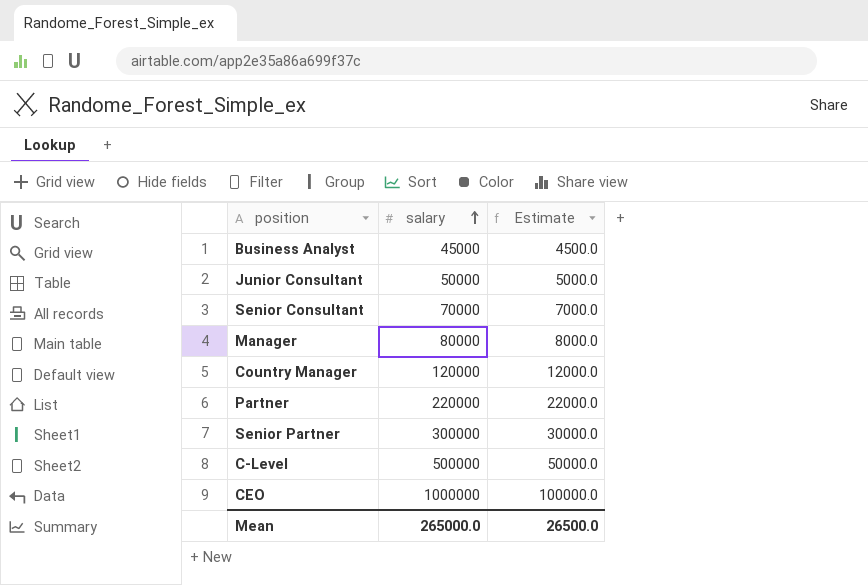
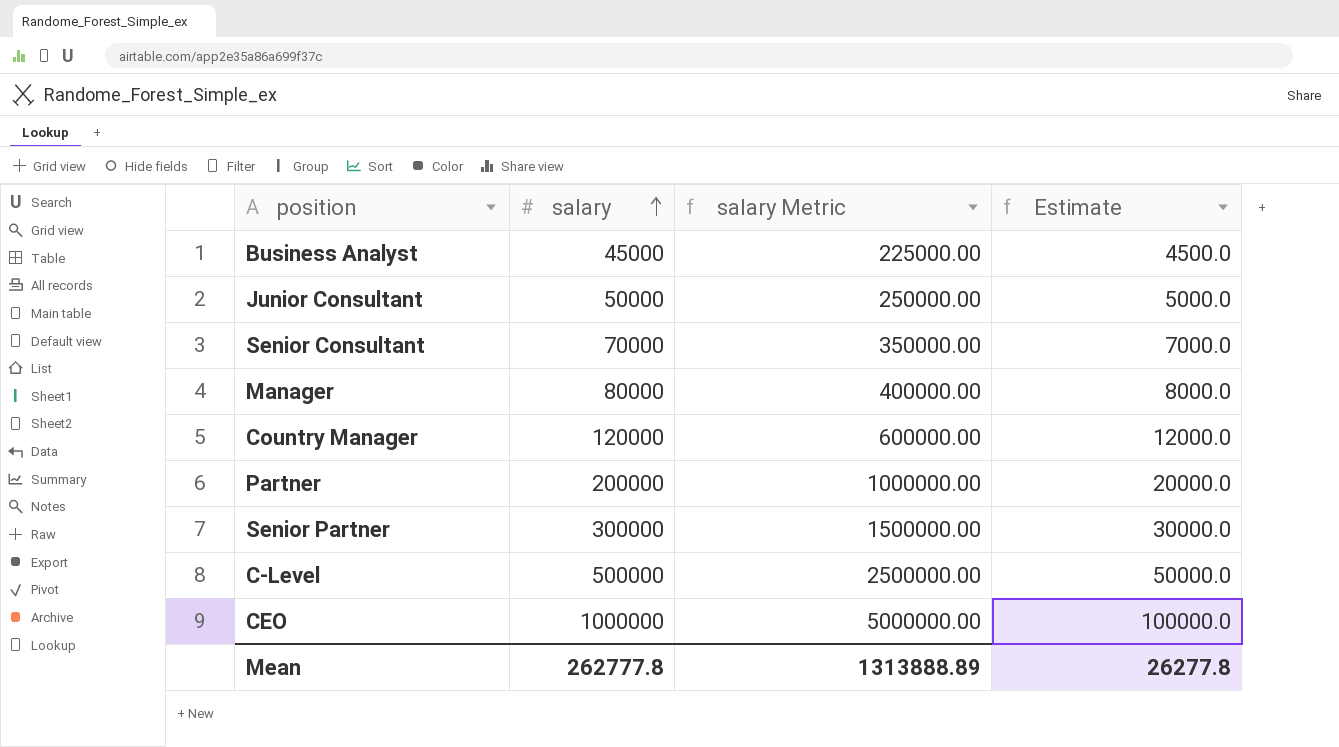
column salary Metric | formula: none -> [salary] * 5
Partner | salary: 220000 -> 200000
Partner | Estimate: 22000.0 -> 20000.0
Mean | salary: 265000.0 -> 262777.8
Mean | Estimate: 26500.0 -> 26277.8

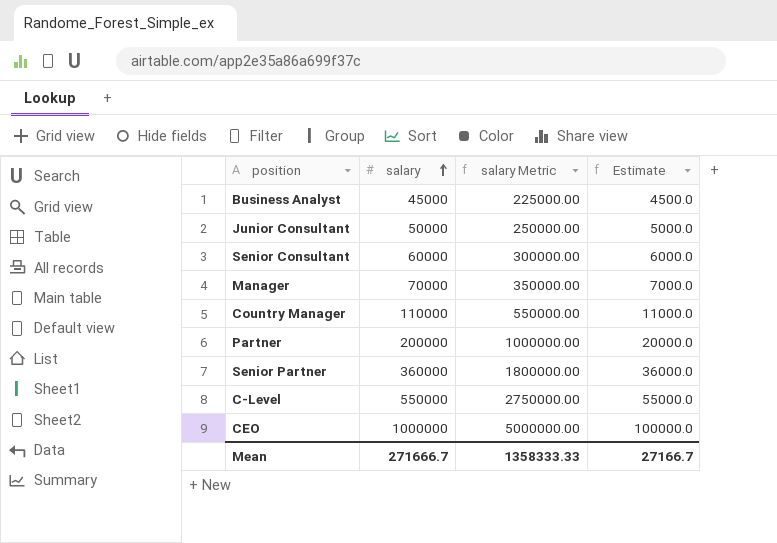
Senior Consultant | salary: 70000 -> 60000
Senior Consultant | salary Metric: 350000.00 -> 300000.00
Senior Consultant | Estimate: 7000.0 -> 6000.0
Manager | salary: 80000 -> 70000
Manager | salary Metric: 400000.00 -> 350000.00
Manager | Estimate: 8000.0 -> 7000.0
Country Manager | salary: 120000 -> 110000
Country Manager | salary Metric: 600000.00 -> 550000.00
Country Manager | Estimate: 12000.0 -> 11000.0
Senior Partner | salary: 300000 -> 360000
Senior Partner | salary Metric: 1500000.00 -> 1800000.00
Senior Partner | Estimate: 30000.0 -> 36000.0
C-Level | salary: 500000 -> 550000
C-Level | salary Metric: 2500000.00 -> 2750000.00
C-Level | Estimate: 50000.0 -> 55000.0
Mean | salary: 262777.8 -> 271666.7
Mean | salary Metric: 1313888.89 -> 1358333.33
Mean | Estimate: 26277.8 -> 27166.7

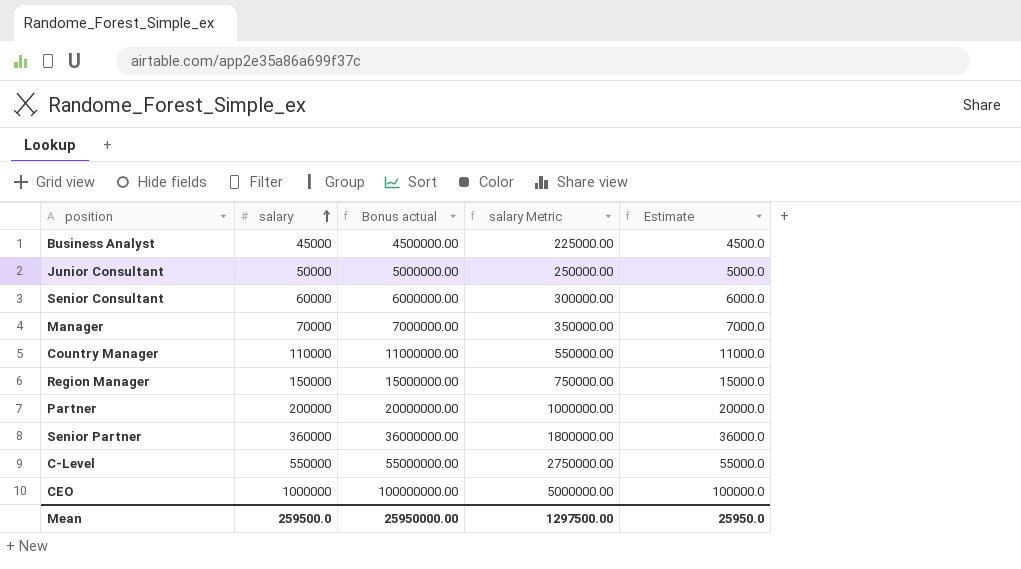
column Bonus actual | formula: none -> [salary] * 100
row Region Manager: none -> 150000 | 15000000.00 | 750000.00 | 15000.0
Mean | salary: 271666.7 -> 259500.0
Mean | salary Metric: 1358333.33 -> 1297500.00
Mean | Estimate: 27166.7 -> 25950.0

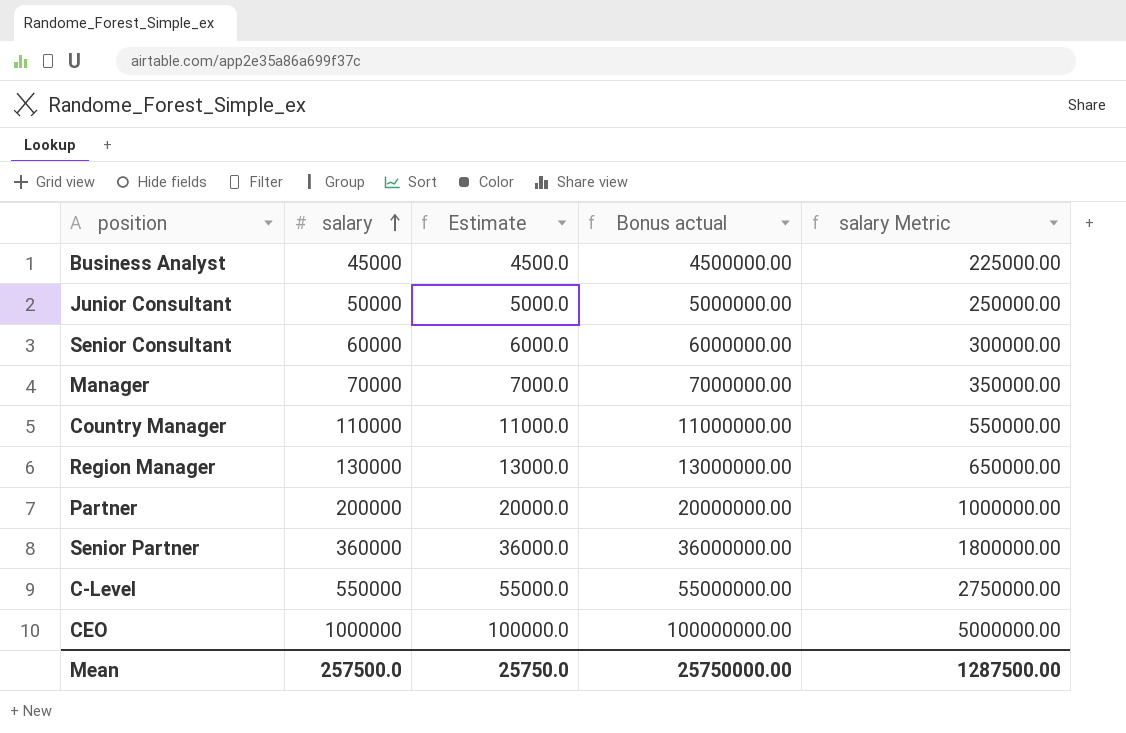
column Estimate | position: 5 -> 3
Region Manager | salary: 150000 -> 130000
Region Manager | Estimate: 15000.0 -> 13000.0
Region Manager | Bonus actual: 15000000.00 -> 13000000.00
Region Manager | salary Metric: 750000.00 -> 650000.00
Mean | salary: 259500.0 -> 257500.0
Mean | Estimate: 25950.0 -> 25750.0
Mean | Bonus actual: 25950000.00 -> 25750000.00
Mean | salary Metric: 1297500.00 -> 1287500.00

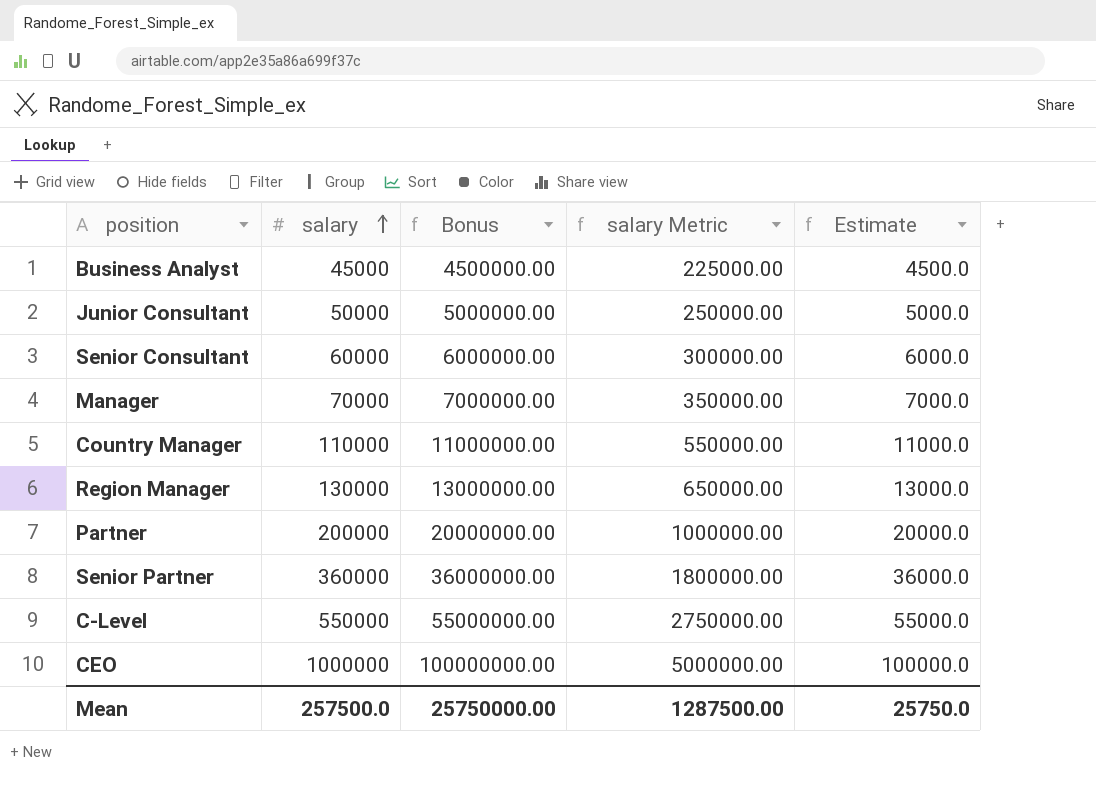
column name: Bonus actual -> Bonus
column Estimate | position: 3 -> 5

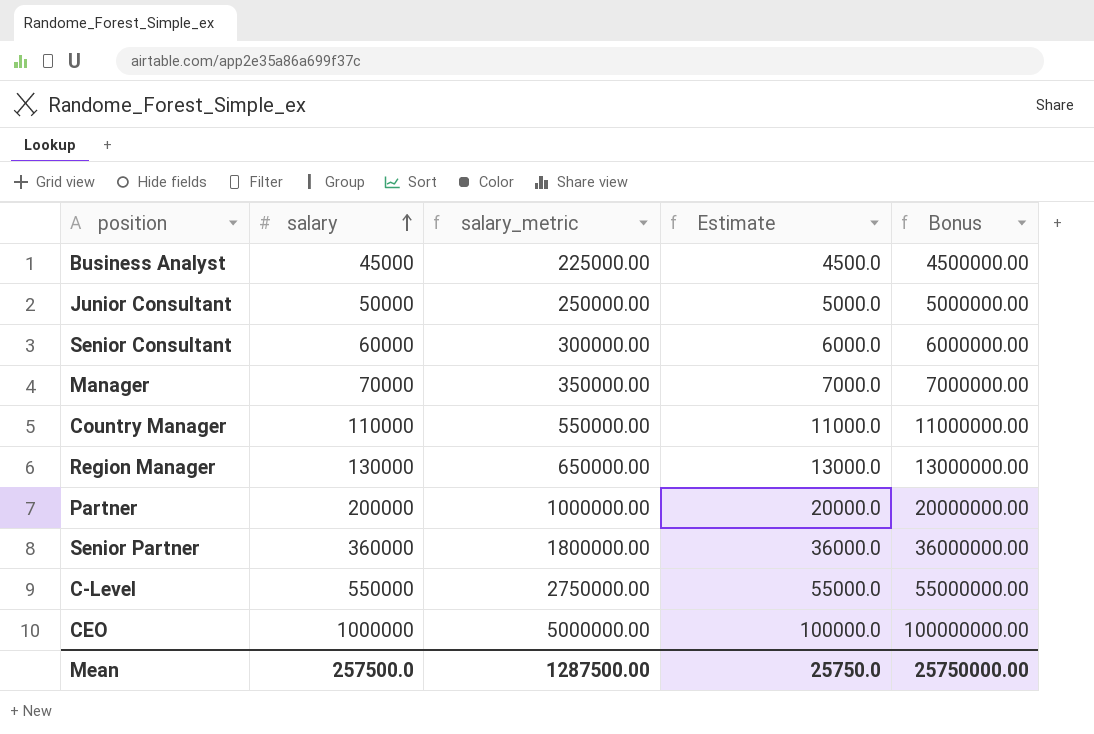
column name: salary Metric -> salary_metric
column Bonus | position: 3 -> 5

